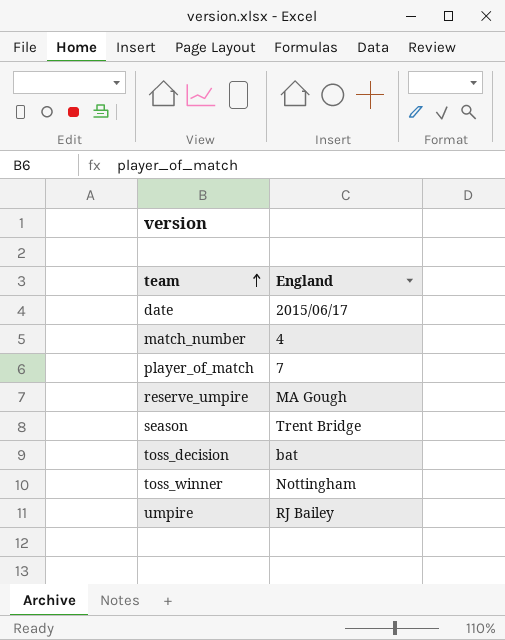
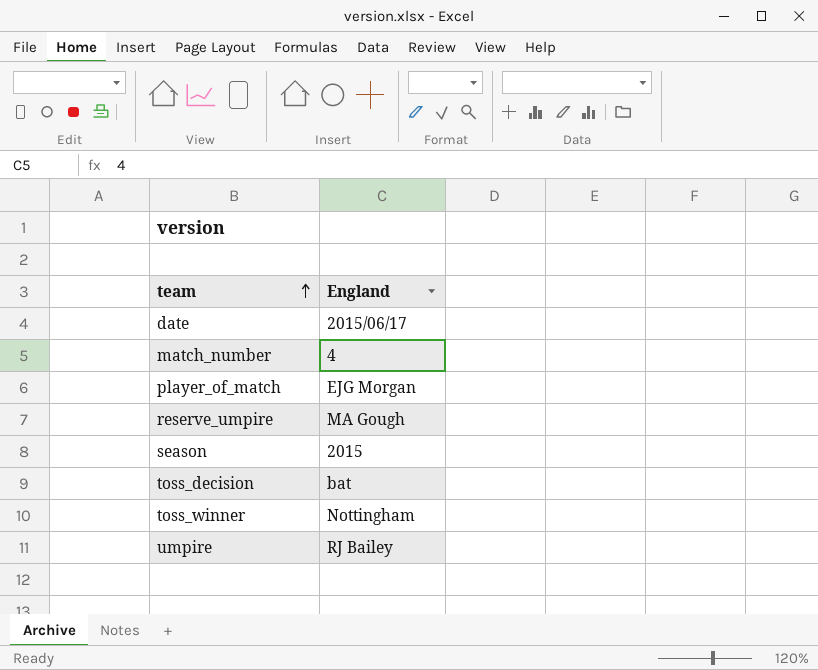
player_of_match | England: 7 -> EJG Morgan
season | England: Trent Bridge -> 2015

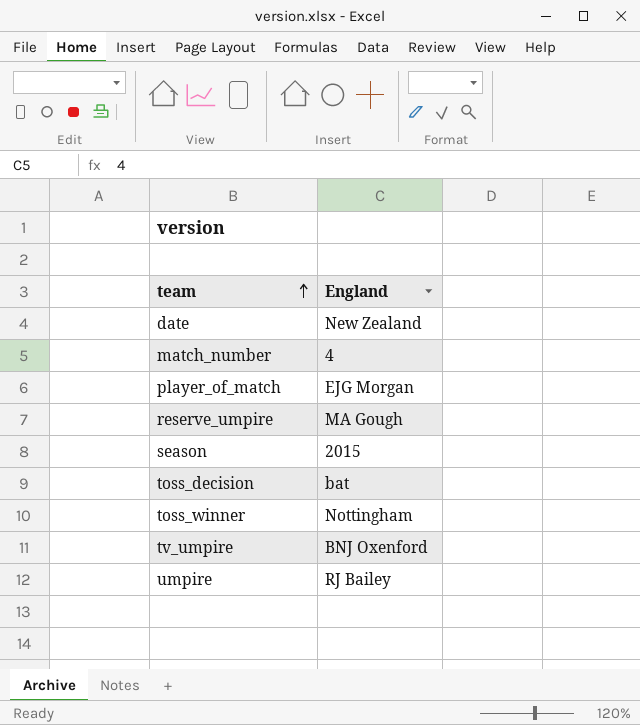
date | England: 2015/06/17 -> New Zealand
row tv_umpire: none -> BNJ Oxenford

